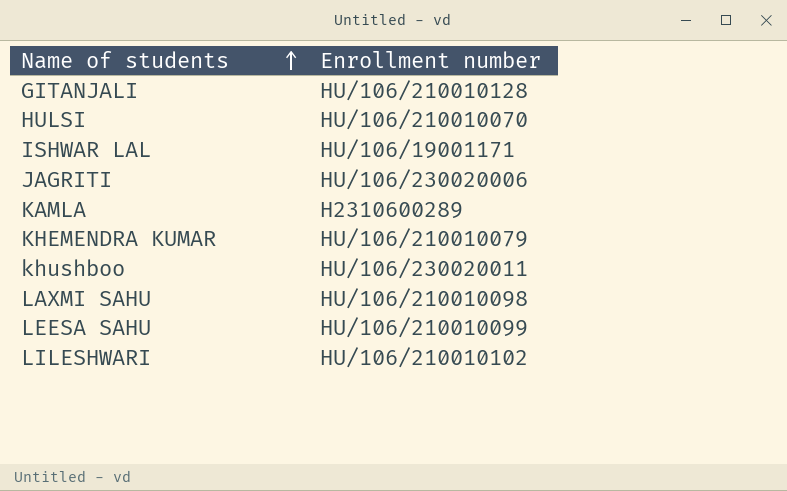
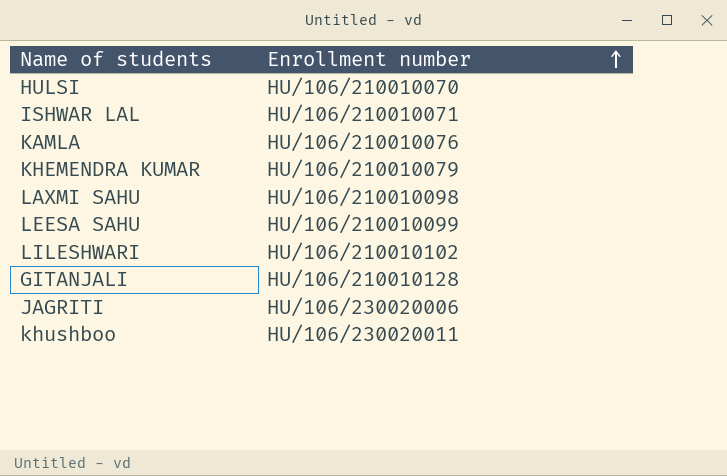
row order: Name of students ascending -> Enrollment number ascending
ISHWAR LAL | Enrollment number: HU/106/19001171 -> HU/106/210010071
KAMLA | Enrollment number: H2310600289 -> HU/106/210010076

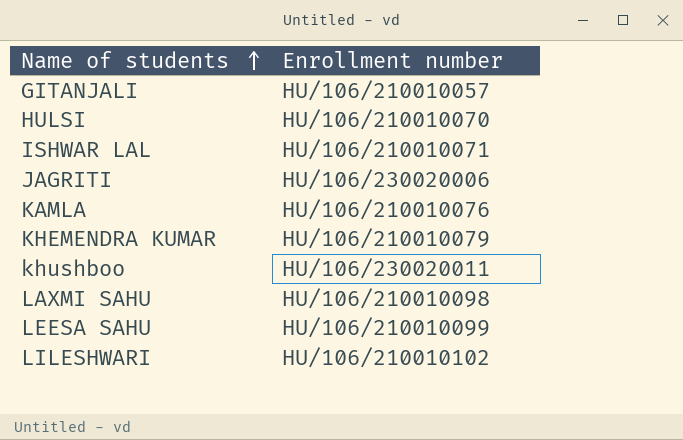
row order: Enrollment number ascending -> Name of students ascending
GITANJALI | Enrollment number: HU/106/210010128 -> HU/106/210010057

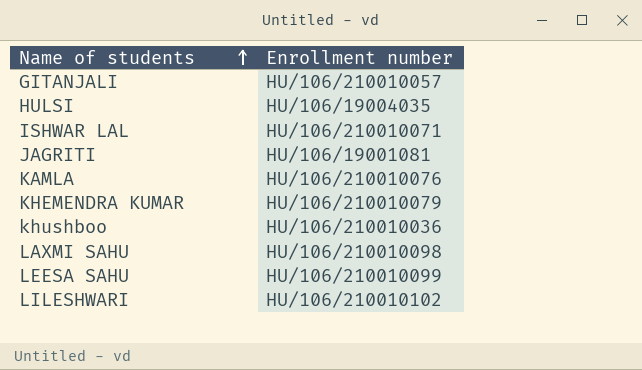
HULSI | Enrollment number: HU/106/210010070 -> HU/106/19004035
JAGRITI | Enrollment number: HU/106/230020006 -> HU/106/19001081
khushboo | Enrollment number: HU/106/230020011 -> HU/106/210010036

